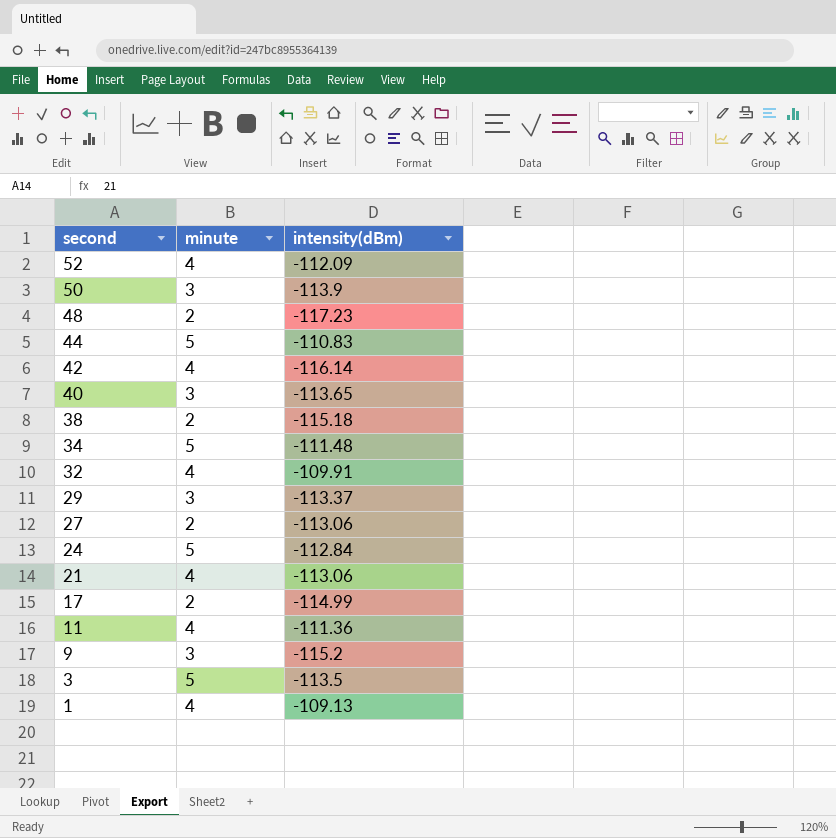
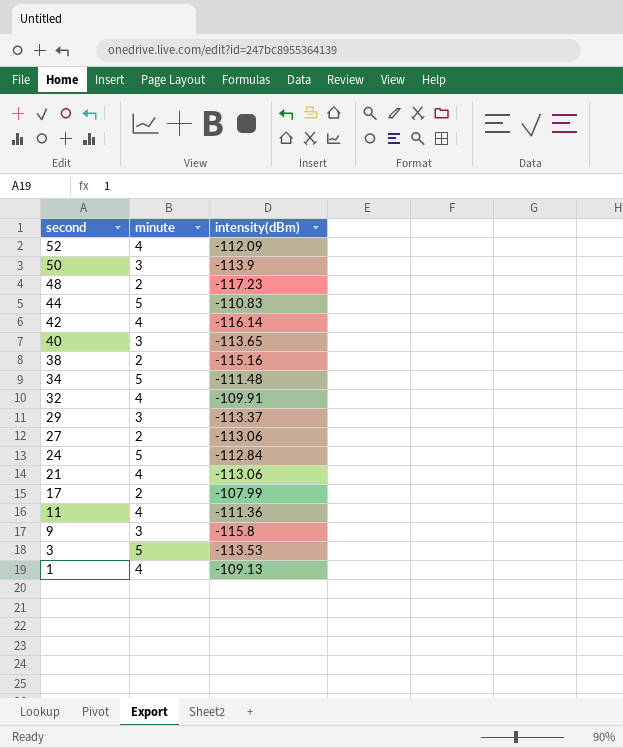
38 | intensity(dBm): -115.18 -> -115.16
17 | intensity(dBm): -114.99 -> -107.99
9 | intensity(dBm): -115.2 -> -115.8
3 | intensity(dBm): -113.5 -> -113.53

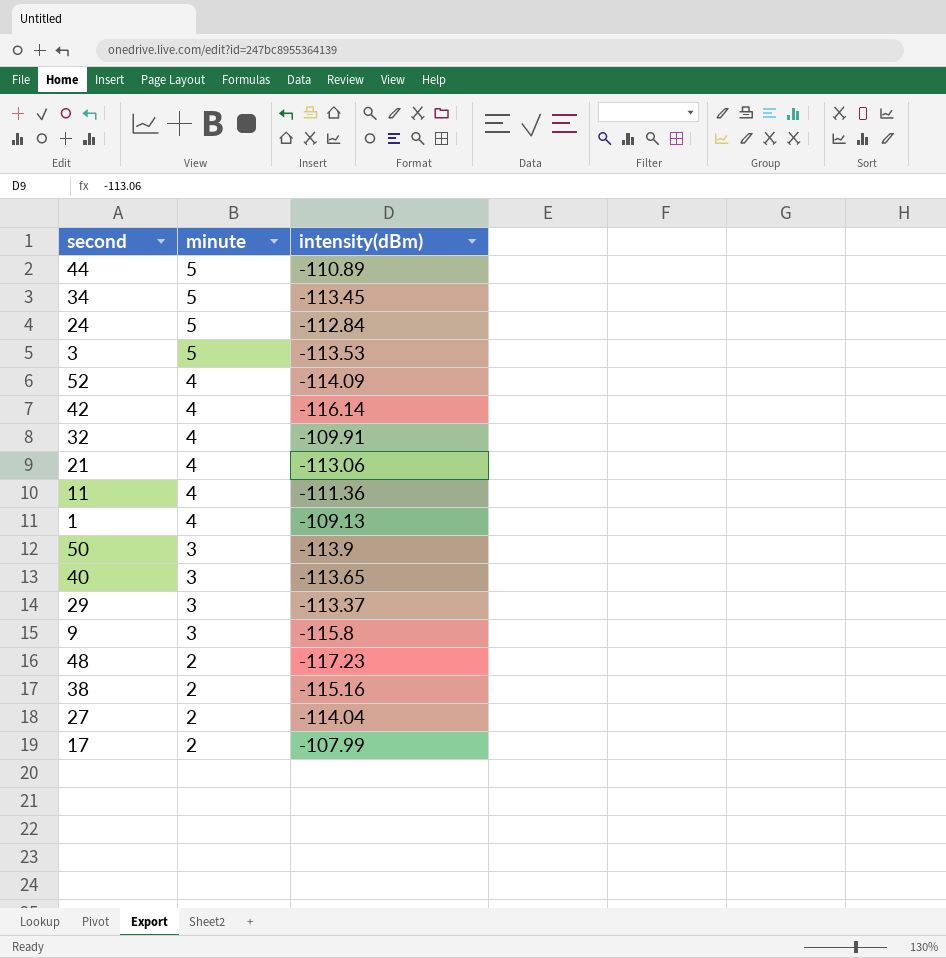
row order: second descending -> minute descending
44 | intensity(dBm): -110.83 -> -110.89
34 | intensity(dBm): -111.48 -> -113.45
52 | intensity(dBm): -112.09 -> -114.09
27 | intensity(dBm): -113.06 -> -114.04

